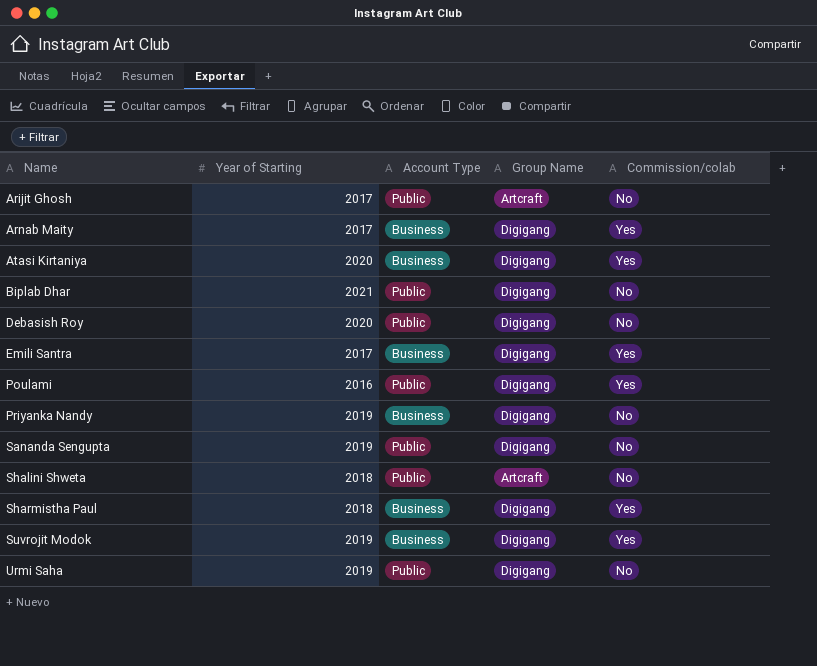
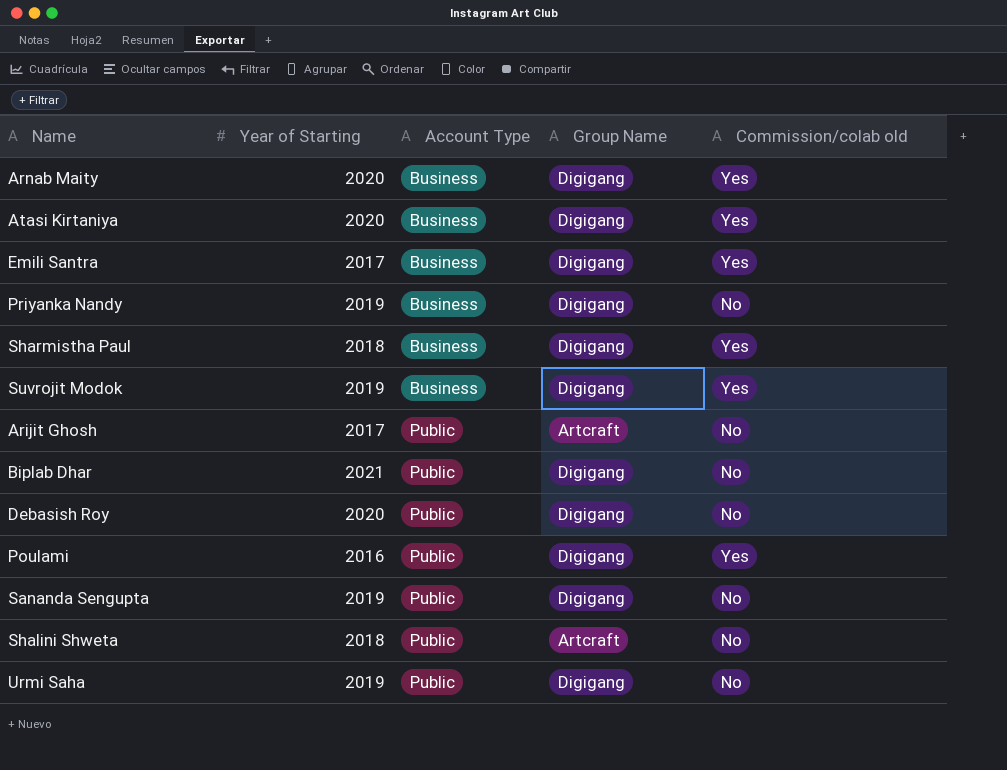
row order: Name ascending -> Account Type ascending
column name: Commission/colab -> Commission/colab old
Arnab Maity | Year of Starting: 2017 -> 2020

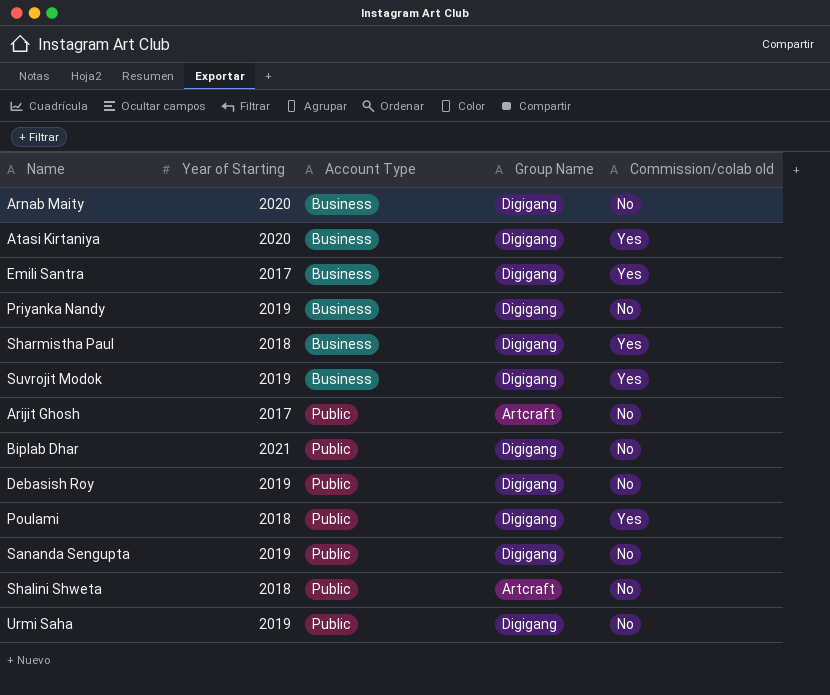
Arnab Maity | Commission/colab old: Yes -> No
Debasish Roy | Year of Starting: 2020 -> 2019
Poulami | Year of Starting: 2016 -> 2018

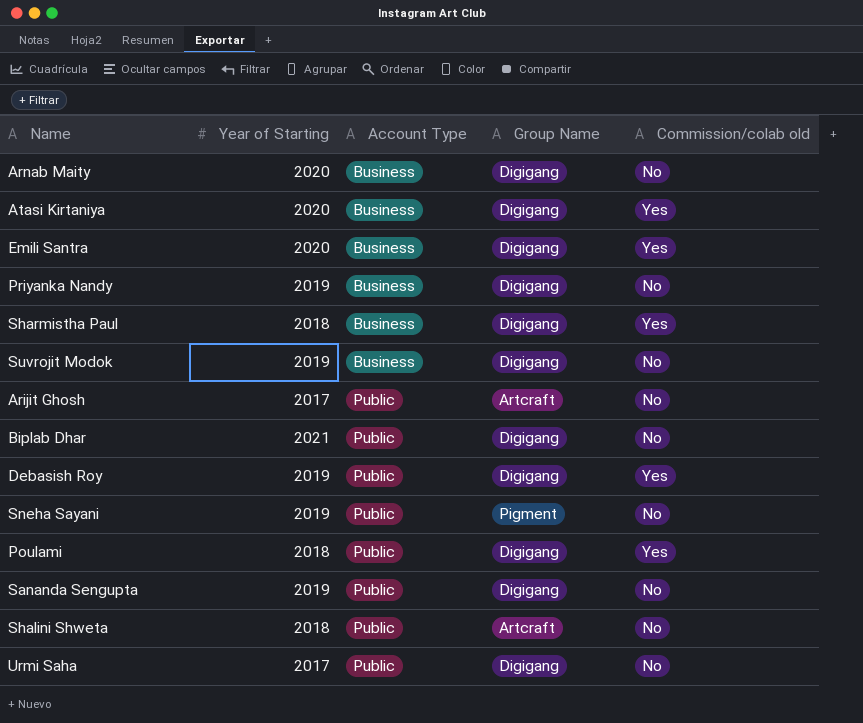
Emili Santra | Year of Starting: 2017 -> 2020
Suvrojit Modok | Commission/colab old: Yes -> No
Debasish Roy | Commission/colab old: No -> Yes
row Sneha Sayani: none -> 2019 | Public | Pigment | No
Urmi Saha | Year of Starting: 2019 -> 2017

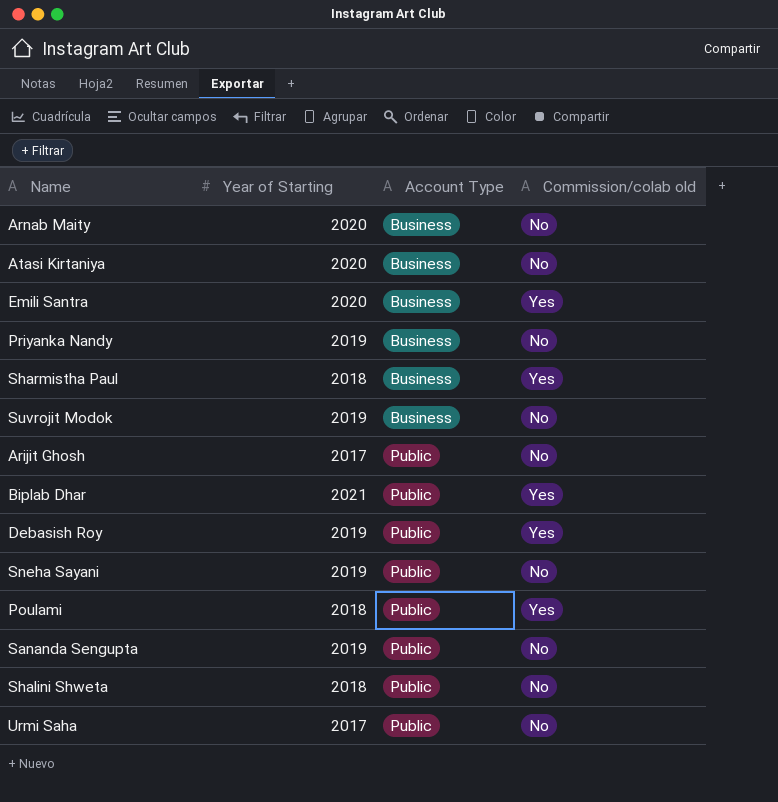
column Group Name | position: 4 -> none
Atasi Kirtaniya | Commission/colab old: Yes -> No
Biplab Dhar | Commission/colab old: No -> Yes

